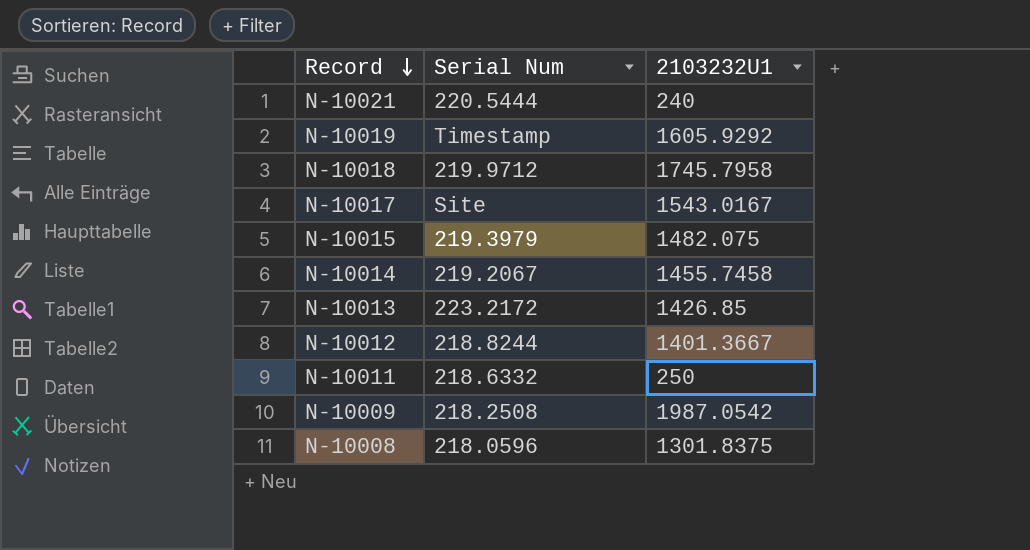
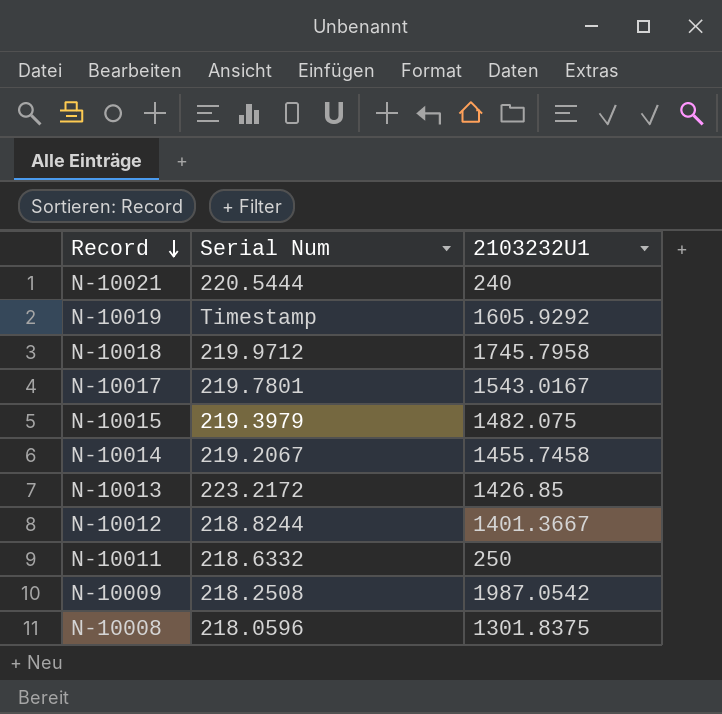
N-10017 | Serial Num: Site -> 219.7801

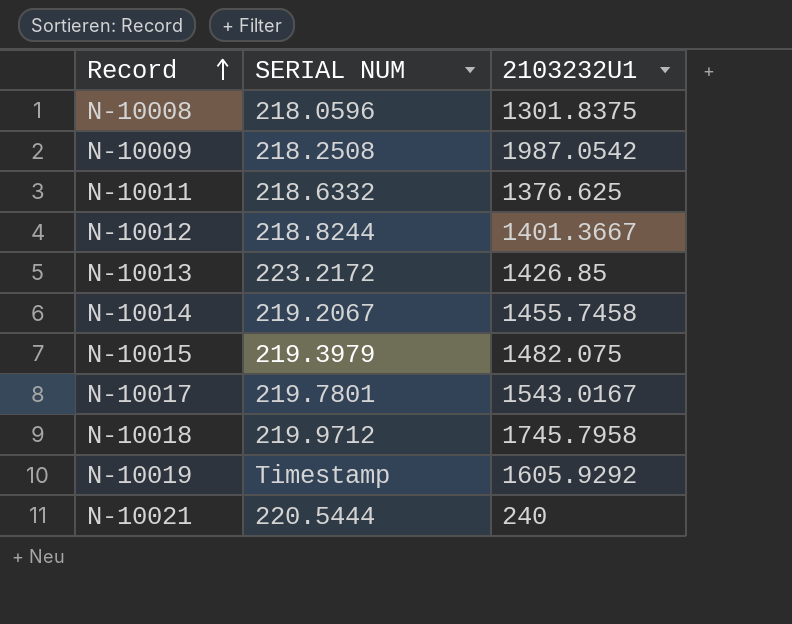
row order: Record descending -> Record ascending
column name: Serial Num -> SERIAL NUM
N-10011 | 2103232U1: 250 -> 1376.625

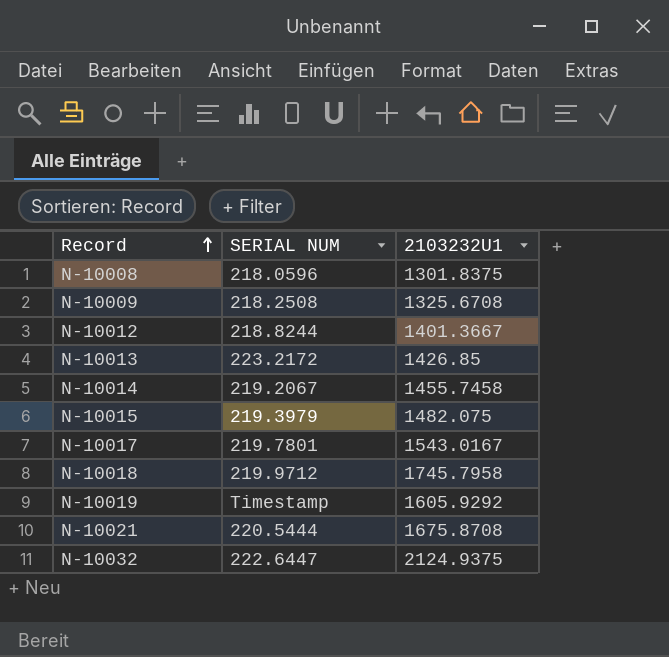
row N-10011: 218.6332 | 1376.625 -> none
N-10009 | 2103232U1: 1987.0542 -> 1325.6708
N-10021 | 2103232U1: 240 -> 1675.8708
row N-10032: none -> 222.6447 | 2124.9375

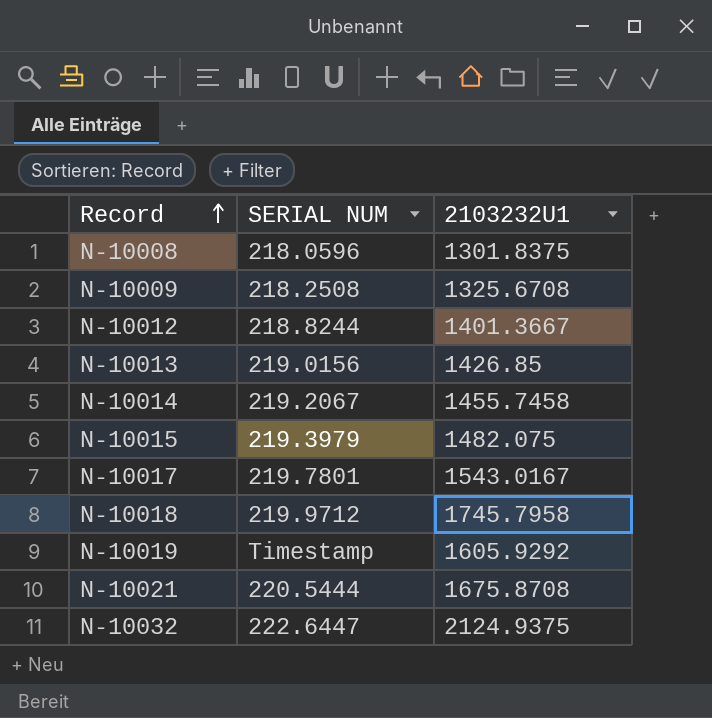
N-10013 | SERIAL NUM: 223.2172 -> 219.0156

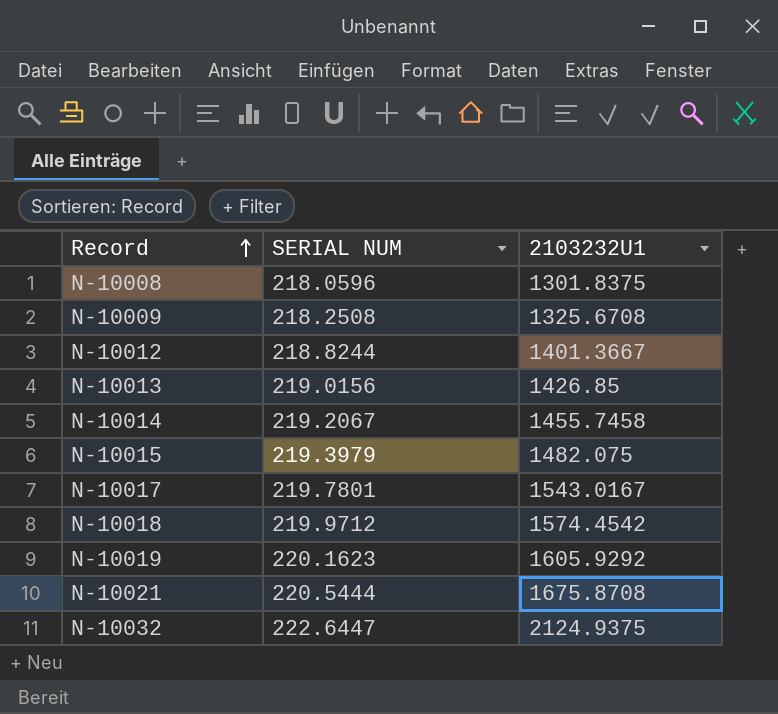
N-10018 | 2103232U1: 1745.7958 -> 1574.4542
N-10019 | SERIAL NUM: Timestamp -> 220.1623

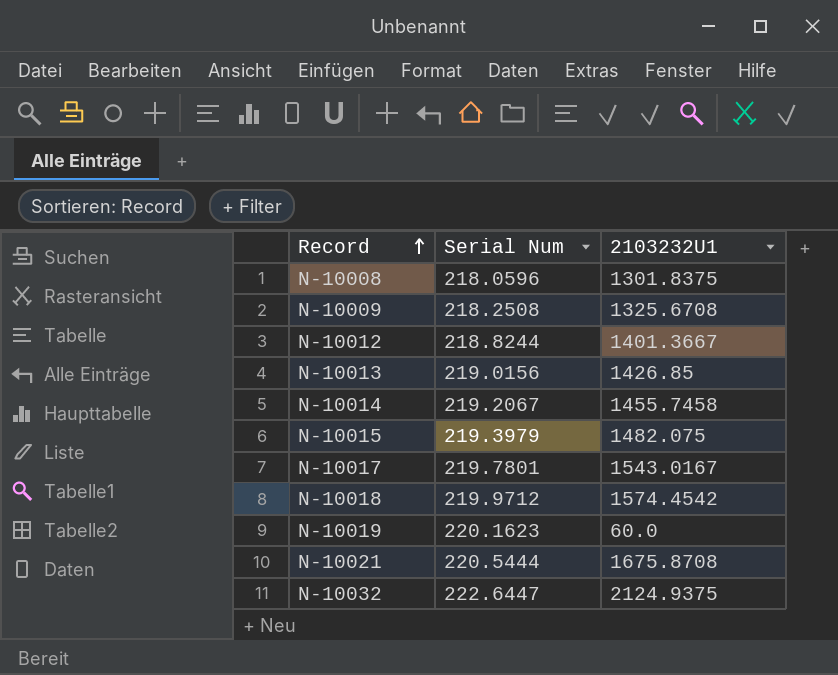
column name: SERIAL NUM -> Serial Num
N-10019 | 2103232U1: 1605.9292 -> 60.0

